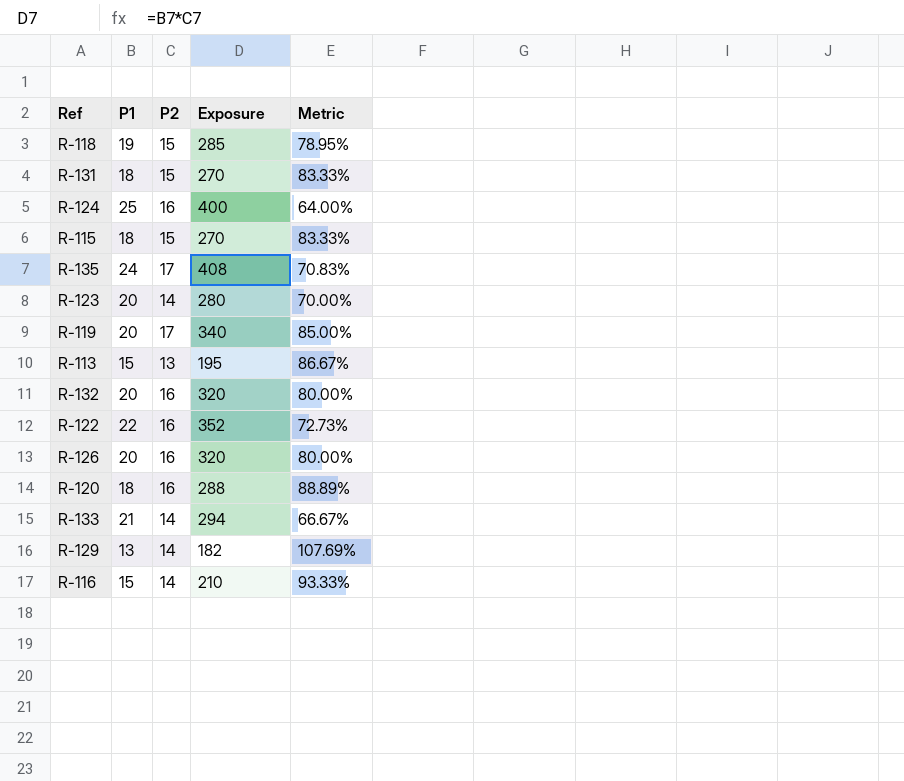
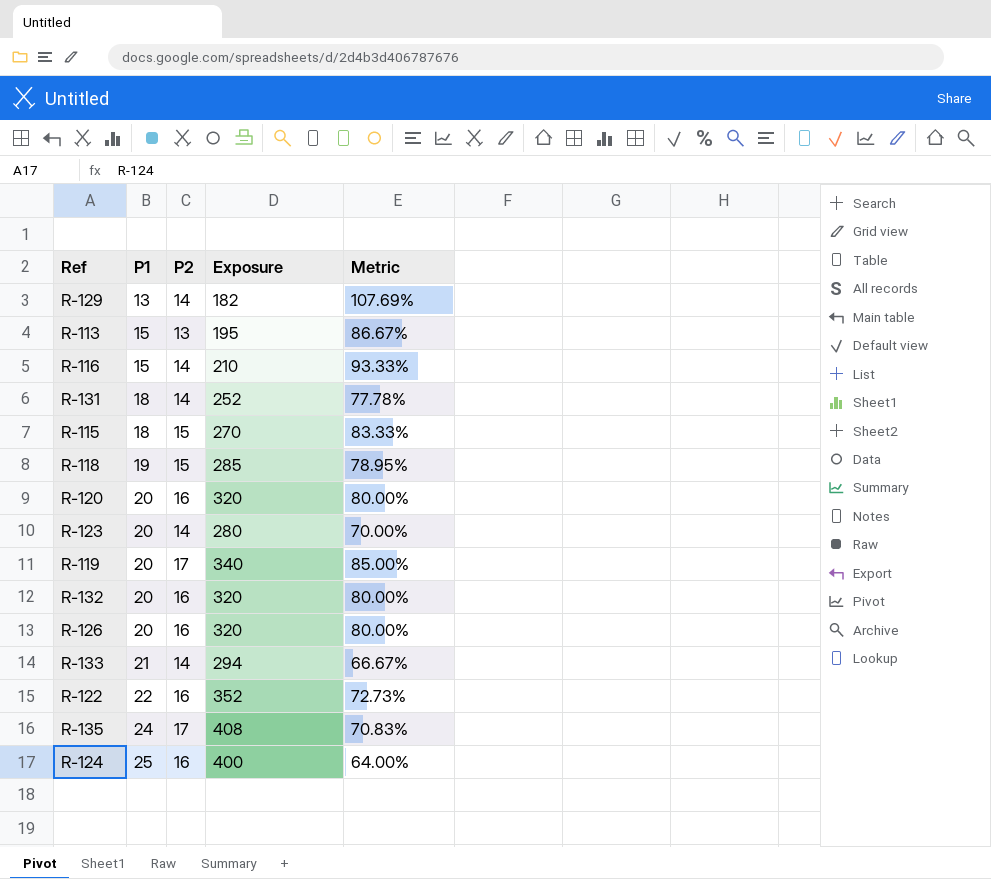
row order: none -> P1 ascending
R-131 | P2: 15 -> 14
R-131 | Exposure: 270 -> 252
R-131 | Metric: 83.33% -> 77.78%
R-120 | P1: 18 -> 20
R-120 | Exposure: 288 -> 320
R-120 | Metric: 88.89% -> 80.00%

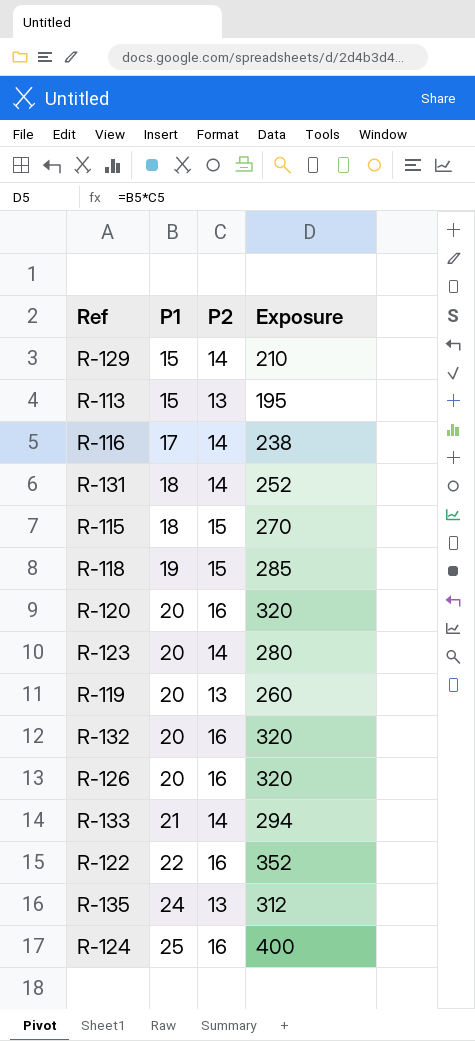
column Metric | formula: [P2] / [P1] -> none
R-129 | P1: 13 -> 15
R-129 | Exposure: 182 -> 210
R-116 | P1: 15 -> 17
R-116 | Exposure: 210 -> 238
R-119 | P2: 17 -> 13
R-119 | Exposure: 340 -> 260
R-135 | P2: 17 -> 13
R-135 | Exposure: 408 -> 312

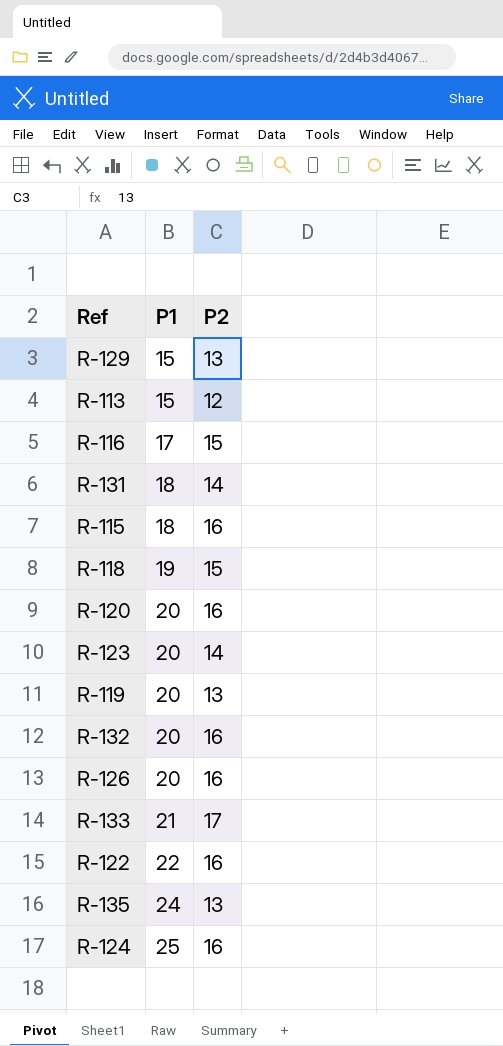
column Exposure | formula: [P1] * [P2] -> none
R-129 | P2: 14 -> 13
R-113 | P2: 13 -> 12
R-116 | P2: 14 -> 15
R-115 | P2: 15 -> 16
R-133 | P2: 14 -> 17

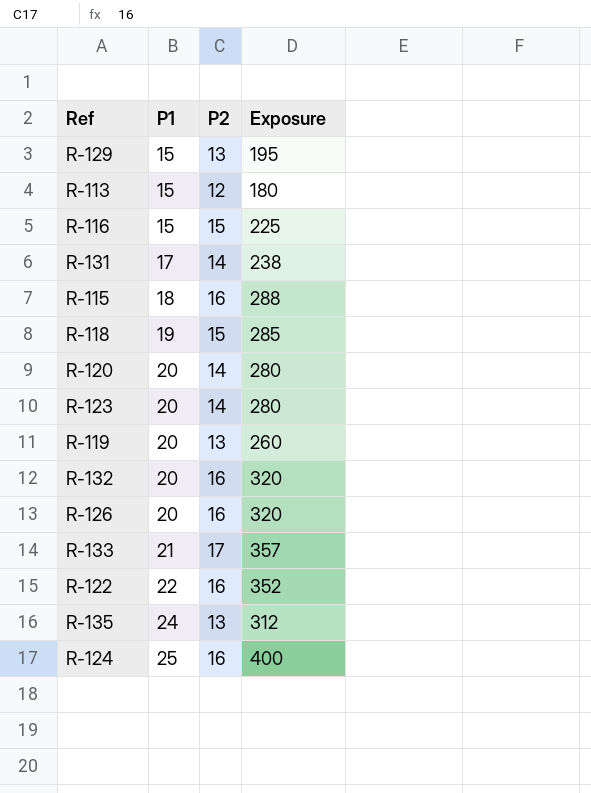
column Exposure | formula: none -> [P1] * [P2]
R-116 | P1: 17 -> 15
R-131 | P1: 18 -> 17
R-120 | P2: 16 -> 14

